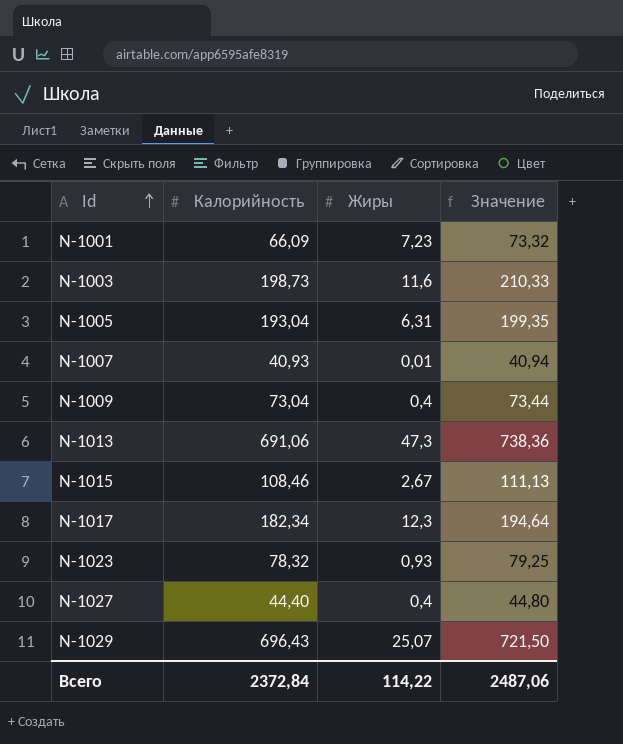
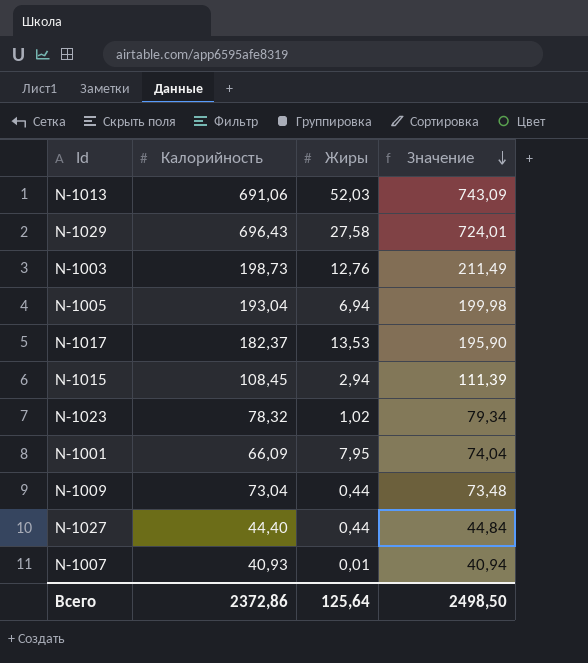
row order: Id ascending -> Значение descending
N-1013 | Жиры: 47,3 -> 52,03
N-1013 | Значение: 738,36 -> 743,09
N-1029 | Жиры: 25,07 -> 27,58
N-1029 | Значение: 721,50 -> 724,01
N-1003 | Жиры: 11,6 -> 12,76
N-1003 | Значение: 210,33 -> 211,49
N-1005 | Жиры: 6,31 -> 6,94
N-1005 | Значение: 199,35 -> 199,98
N-1017 | Калорийность: 182,34 -> 182,37
N-1017 | Жиры: 12,3 -> 13,53
N-1017 | Значение: 194,64 -> 195,90
N-1015 | Калорийность: 108,46 -> 108,45
N-1015 | Жиры: 2,67 -> 2,94
N-1015 | Значение: 111,13 -> 111,39
N-1023 | Жиры: 0,93 -> 1,02
N-1023 | Значение: 79,25 -> 79,34
N-1001 | Жиры: 7,23 -> 7,95
N-1001 | Значение: 73,32 -> 74,04
N-1009 | Жиры: 0,4 -> 0,44
N-1009 | Значение: 73,44 -> 73,48
N-1027 | Жиры: 0,4 -> 0,44
N-1027 | Значение: 44,80 -> 44,84
Всего | Калорийность: 2372,84 -> 2372,86
Всего | Жиры: 114,22 -> 125,64
Всего | Значение: 2487,06 -> 2498,50

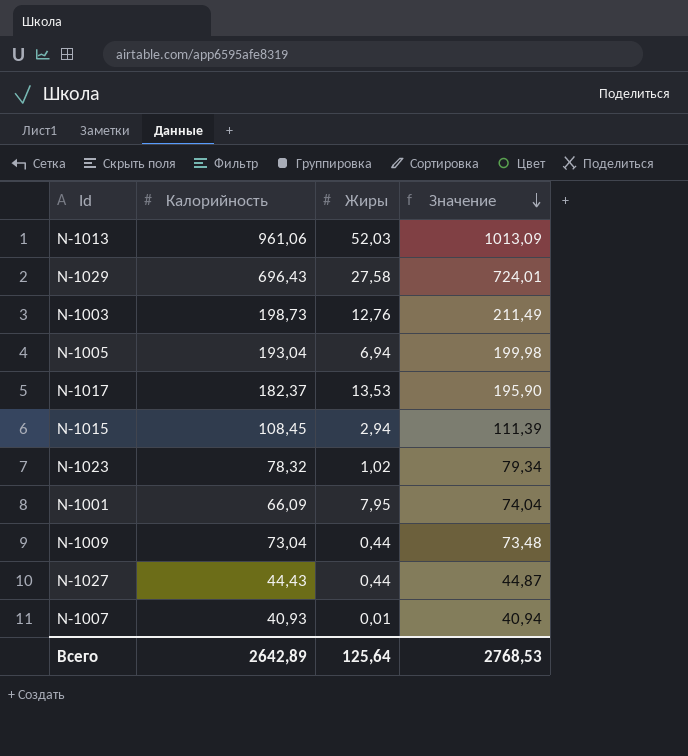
N-1013 | Калорийность: 691,06 -> 961,06
N-1013 | Значение: 743,09 -> 1013,09
N-1027 | Калорийность: 44,40 -> 44,43
N-1027 | Значение: 44,84 -> 44,87
Всего | Калорийность: 2372,86 -> 2642,89
Всего | Значение: 2498,50 -> 2768,53

